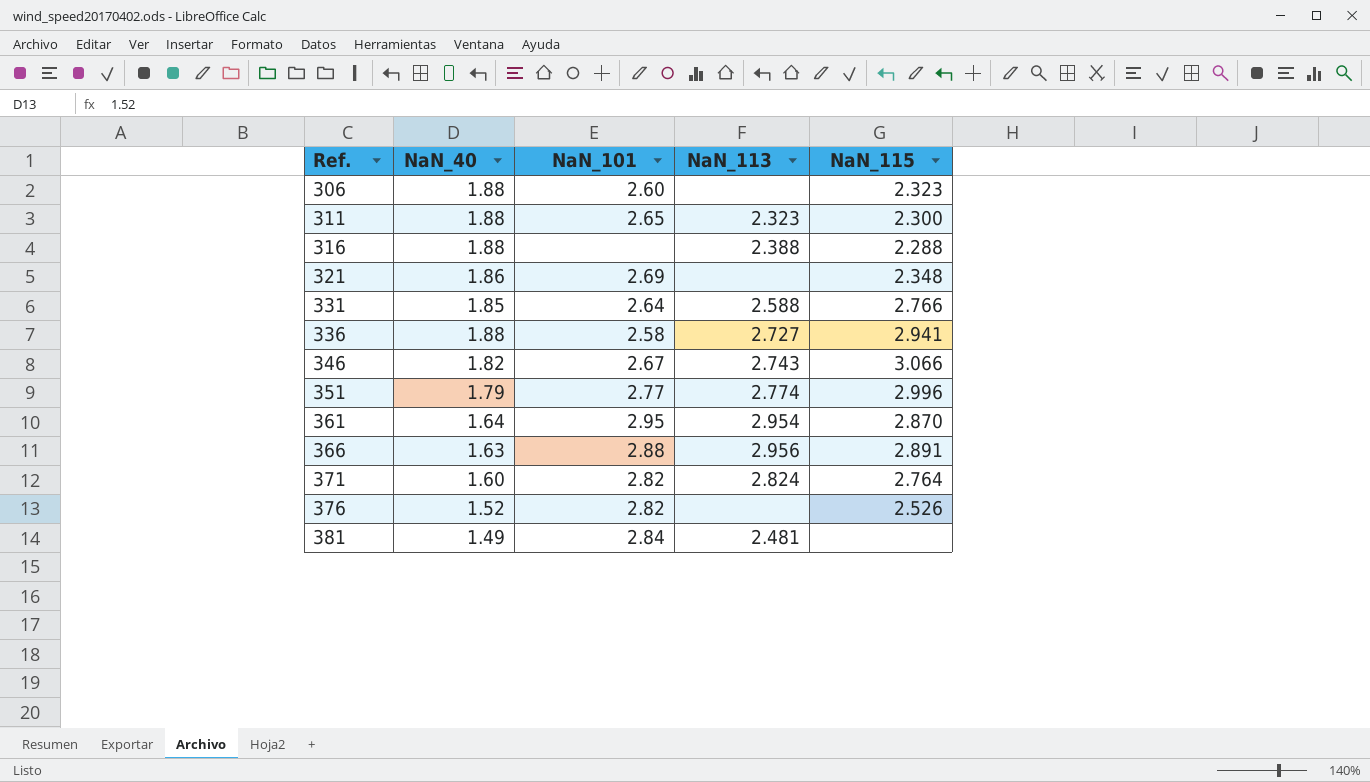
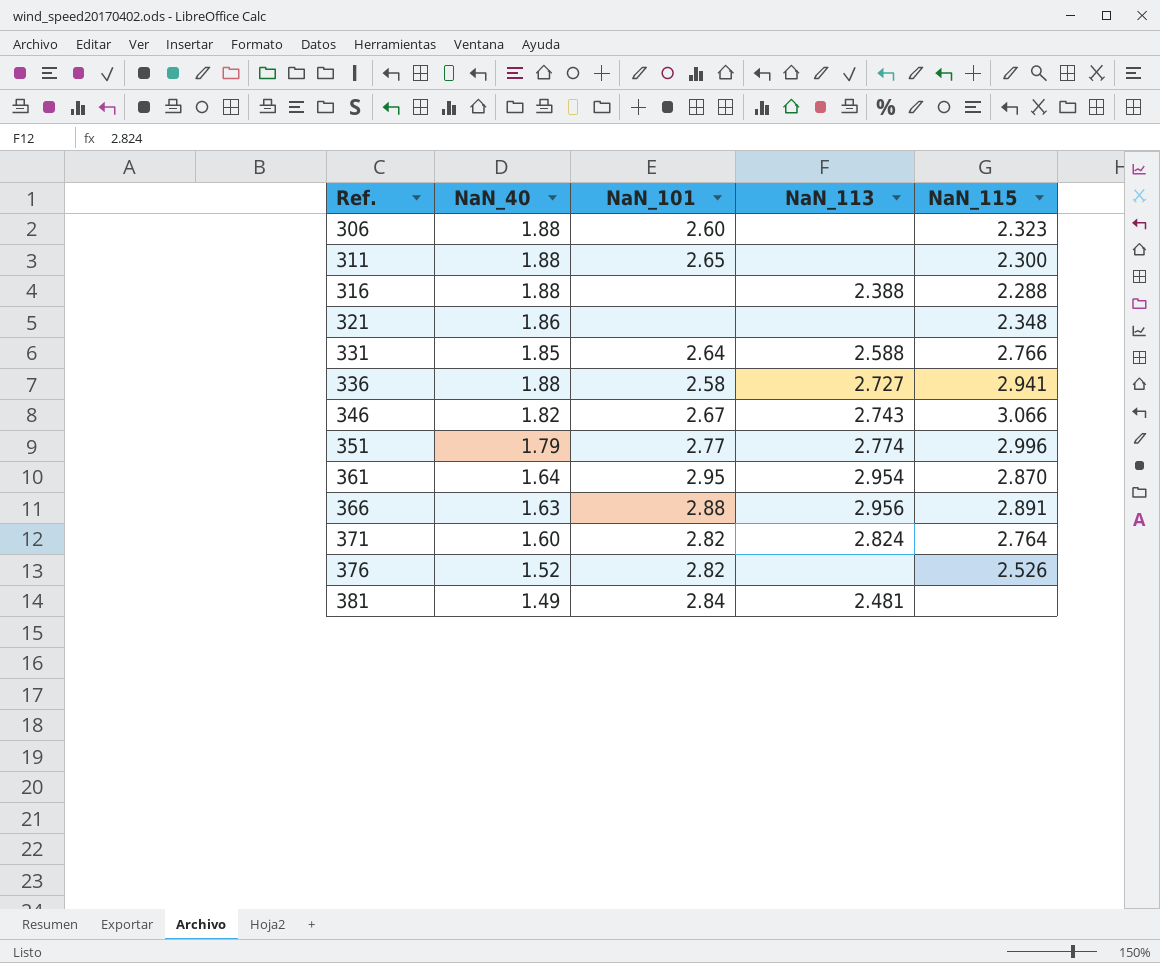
311 | NaN_113: 2.323 -> none
321 | NaN_101: 2.69 -> none

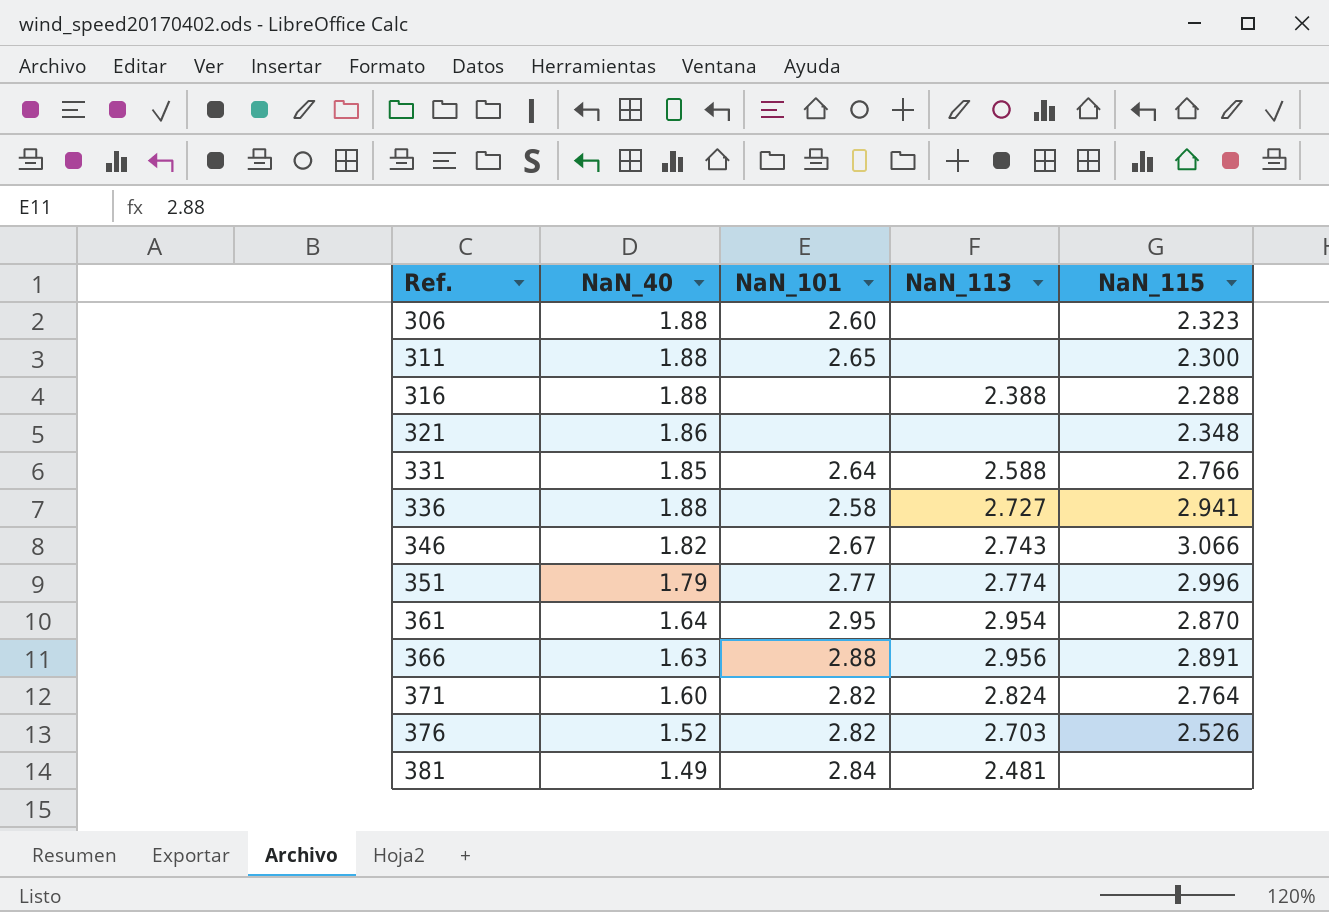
376 | NaN_113: none -> 2.703

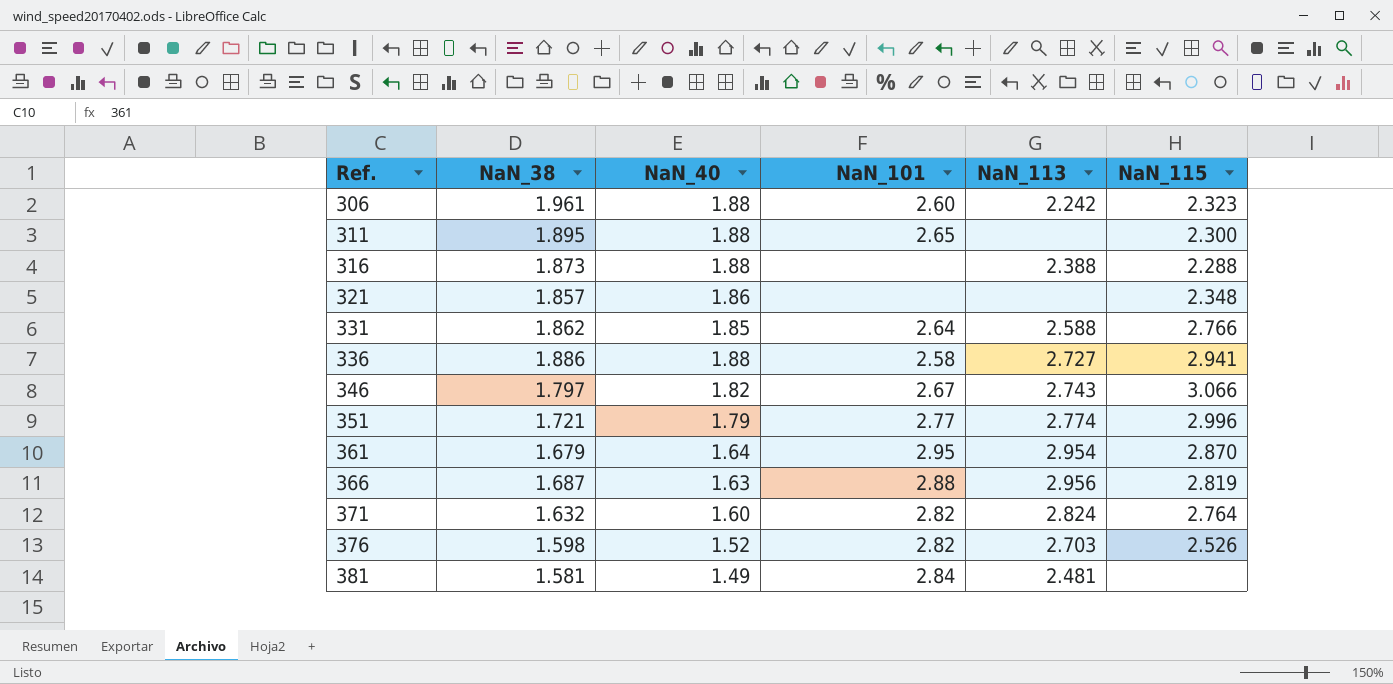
column NaN_38 | position: none -> 2
306 | NaN_113: none -> 2.242
366 | NaN_115: 2.891 -> 2.819

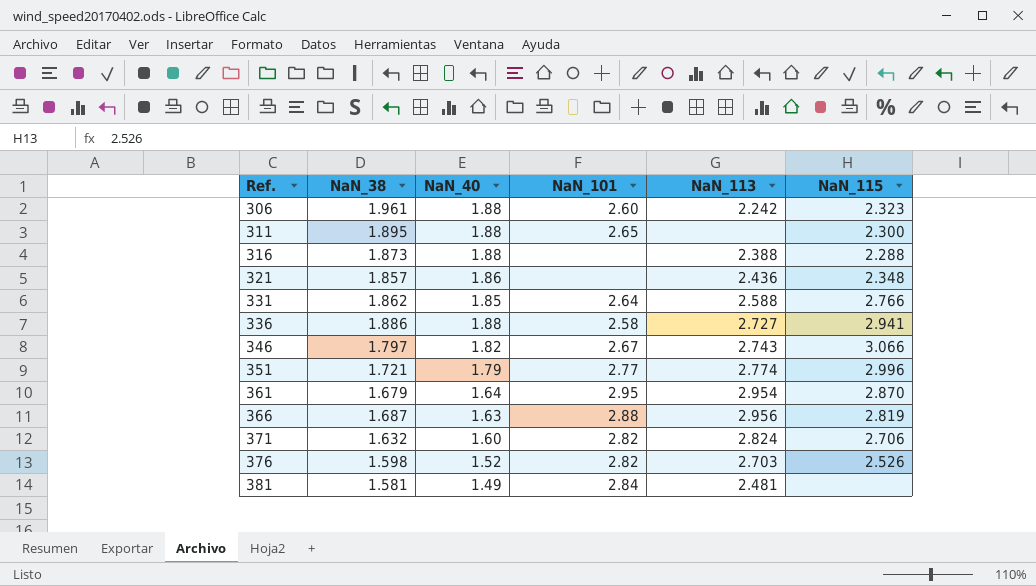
321 | NaN_113: none -> 2.436
371 | NaN_115: 2.764 -> 2.706

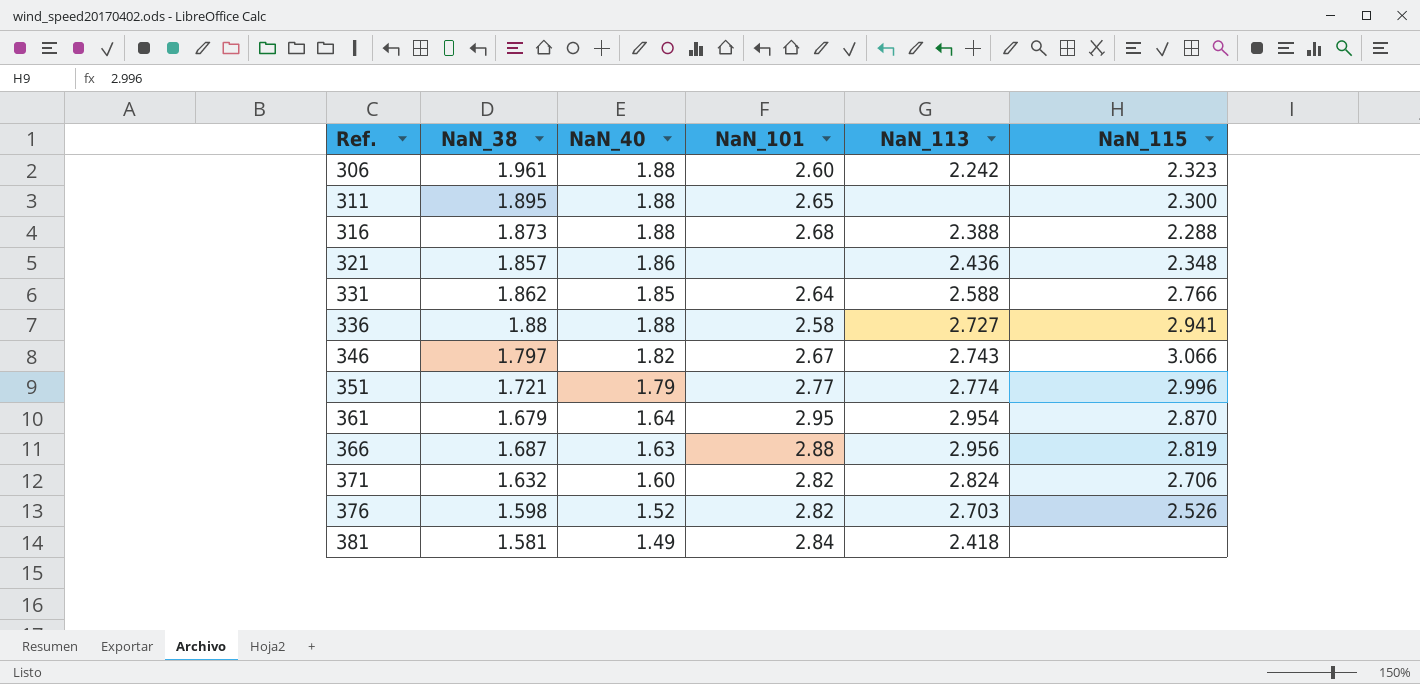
316 | NaN_101: none -> 2.68
336 | NaN_38: 1.886 -> 1.88
381 | NaN_113: 2.481 -> 2.418

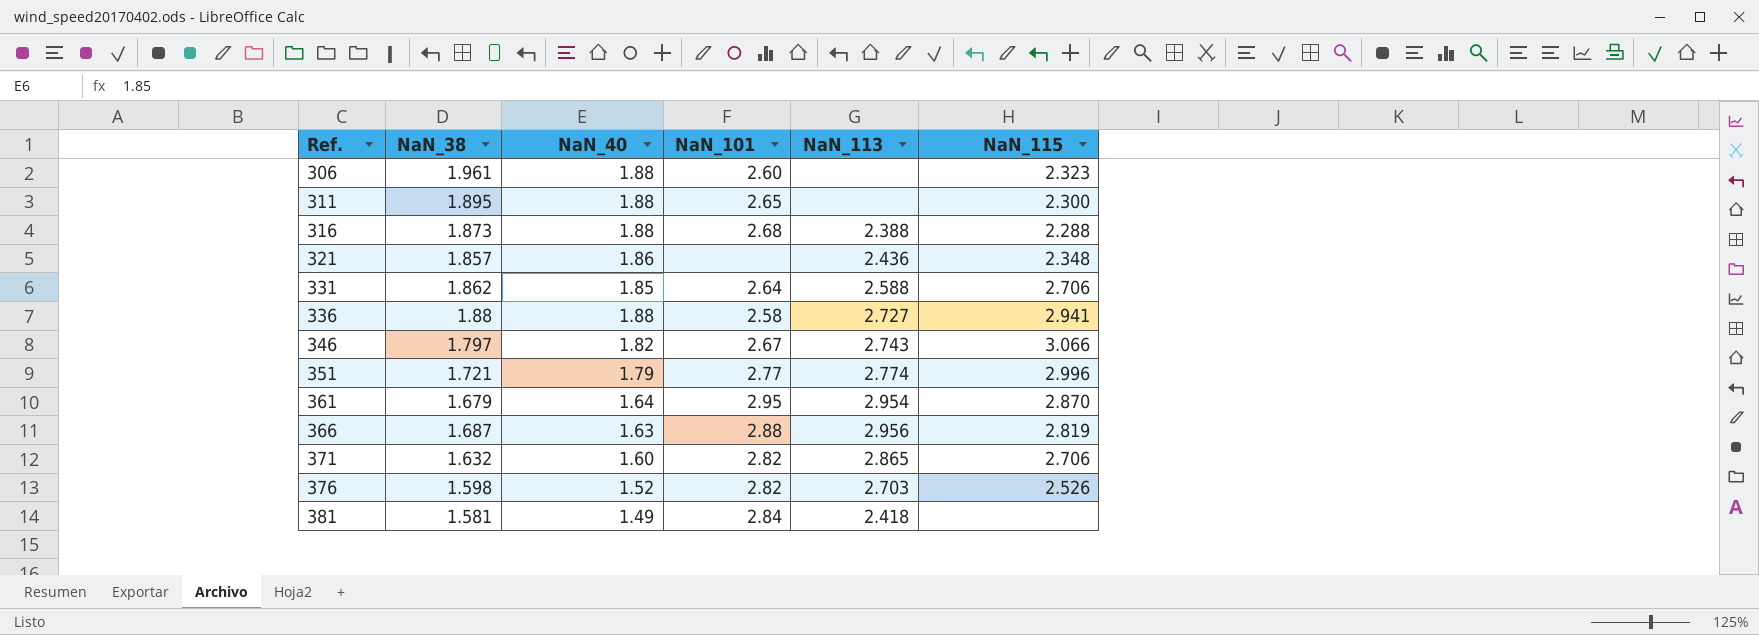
306 | NaN_113: 2.242 -> none
331 | NaN_115: 2.766 -> 2.706
371 | NaN_113: 2.824 -> 2.865

